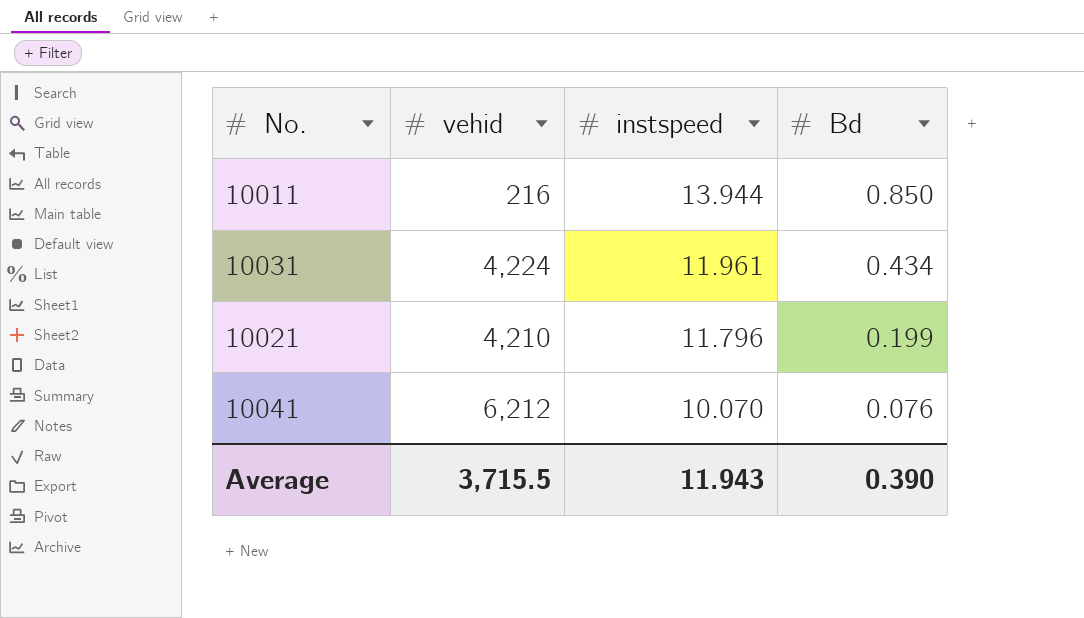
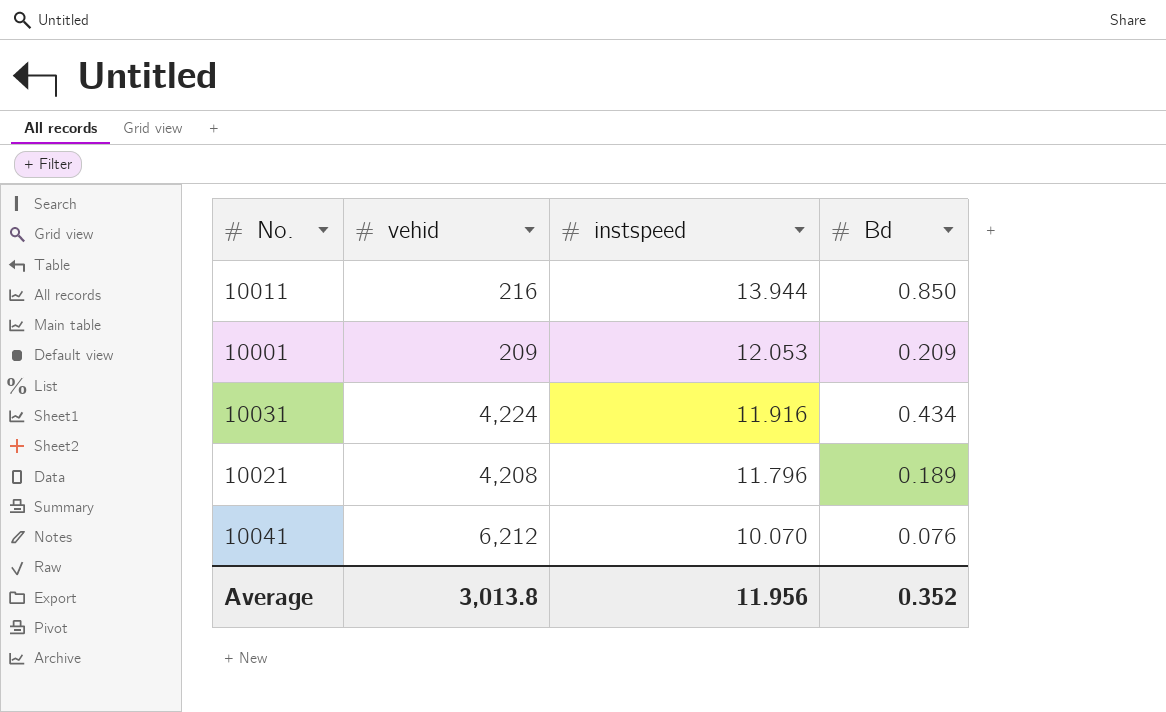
row 10001: none -> 209 | 12.053 | 0.209
10031 | instspeed: 11.961 -> 11.916
10021 | vehid: 4,210 -> 4,208
10021 | Bd: 0.199 -> 0.189
Average | vehid: 3,715.5 -> 3,013.8
Average | instspeed: 11.943 -> 11.956
Average | Bd: 0.390 -> 0.352

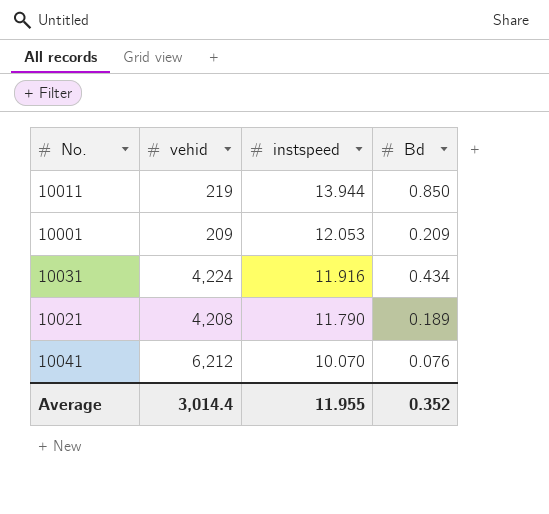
10011 | vehid: 216 -> 219
10021 | instspeed: 11.796 -> 11.790
Average | vehid: 3,013.8 -> 3,014.4
Average | instspeed: 11.956 -> 11.955

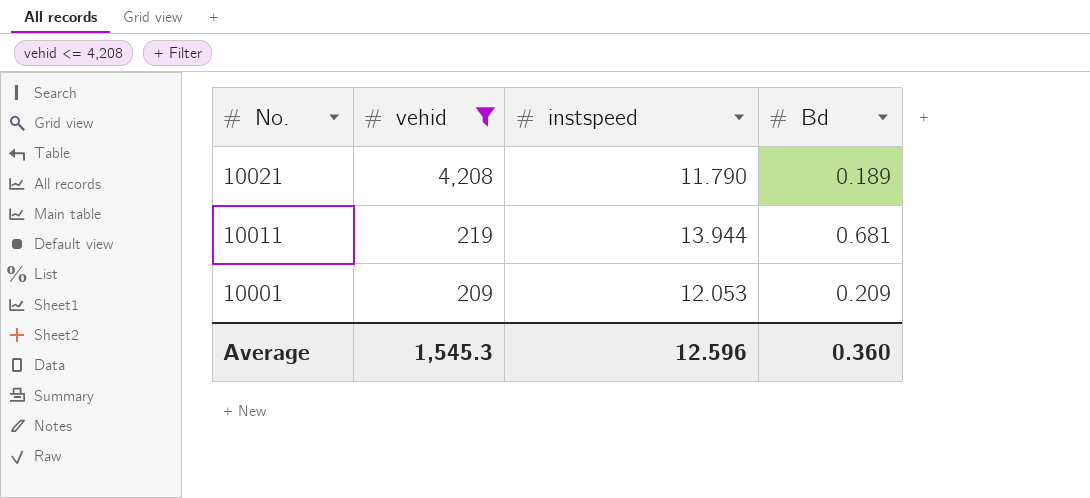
filter: none -> vehid <= 4,208
row order: instspeed descending -> No. descending
10011 | Bd: 0.850 -> 0.681
Average | vehid: 3,014.4 -> 1,545.3
Average | instspeed: 11.955 -> 12.596
Average | Bd: 0.352 -> 0.360

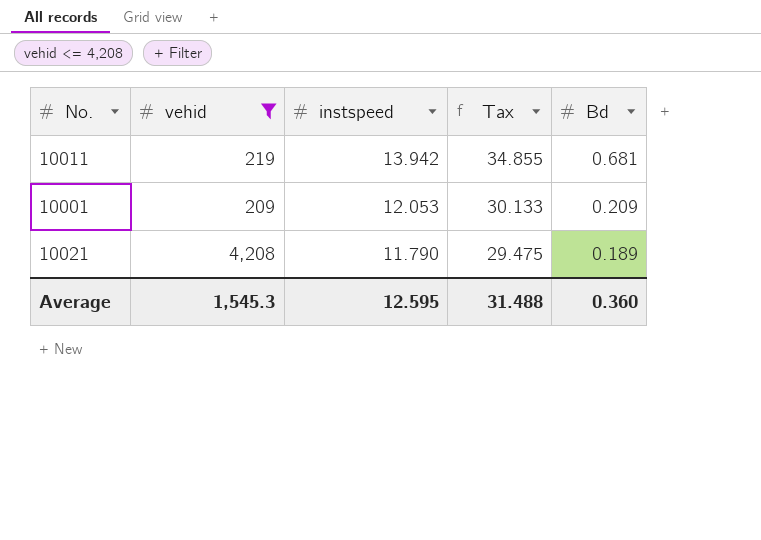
row order: No. descending -> instspeed descending
column Tax | formula: none -> [instspeed] * 2.5
10011 | instspeed: 13.944 -> 13.942
Average | instspeed: 12.596 -> 12.595

